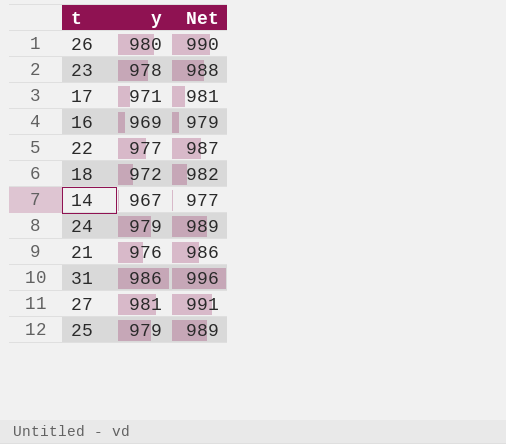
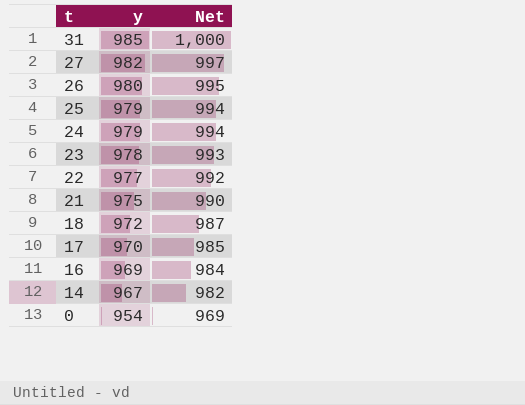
row order: none -> t descending
column Net | formula: [y] + 10 -> [y] + 15
31 | y: 986 -> 985
27 | y: 981 -> 982
21 | y: 976 -> 975
17 | y: 971 -> 970
row 0: none -> 954 | 969

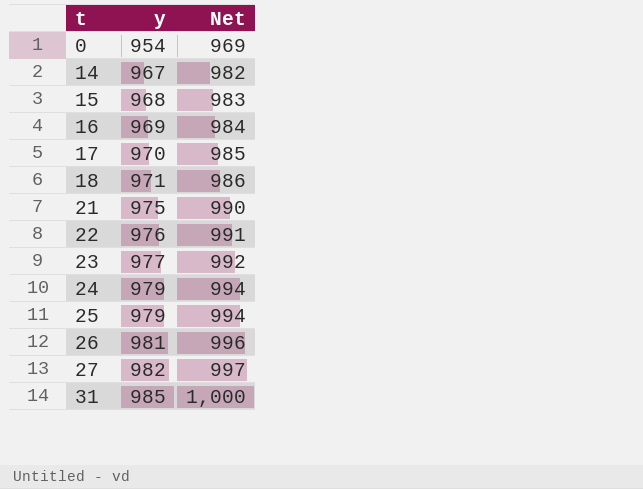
row order: t descending -> t ascending
row 15: none -> 968 | 983
18 | y: 972 -> 971
18 | Net: 987 -> 986
22 | y: 977 -> 976
22 | Net: 992 -> 991
23 | y: 978 -> 977
23 | Net: 993 -> 992
26 | y: 980 -> 981
26 | Net: 995 -> 996

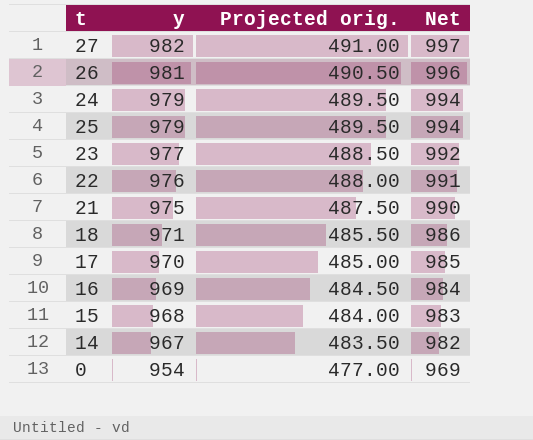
row order: t ascending -> y descending
column Projected orig. | formula: none -> [y] * 0.5
row 31: 985 | 1,000 -> none

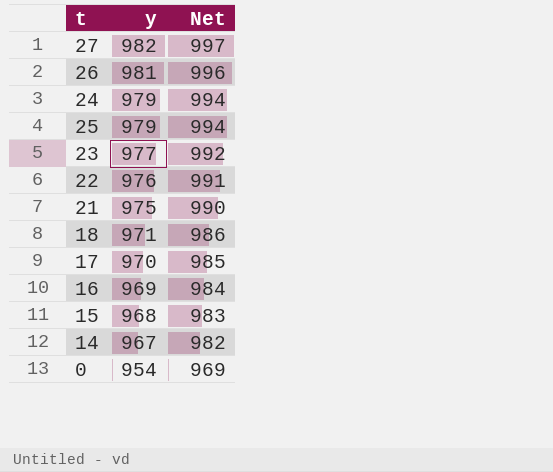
column Projected orig. | formula: [y] * 0.5 -> none

